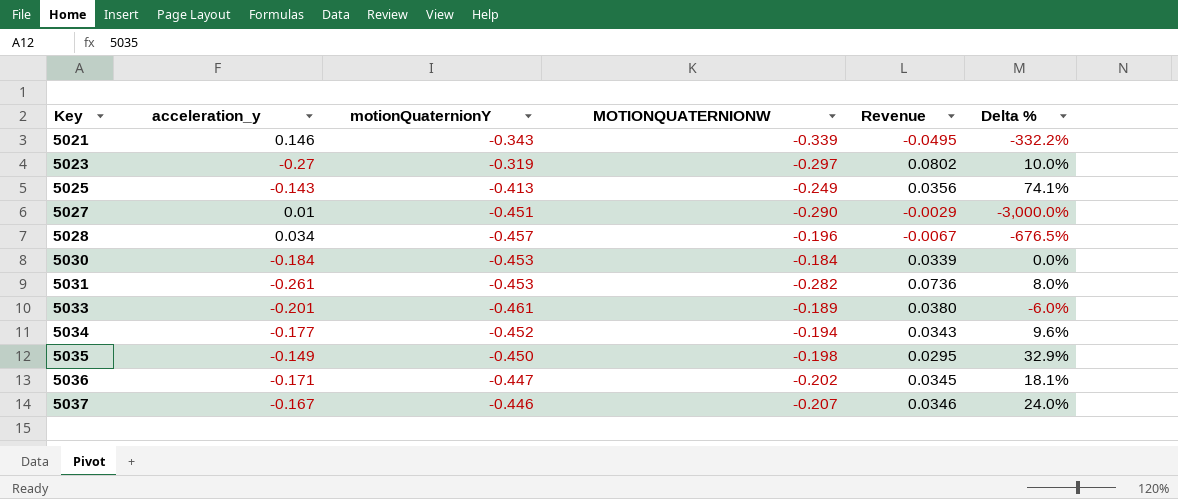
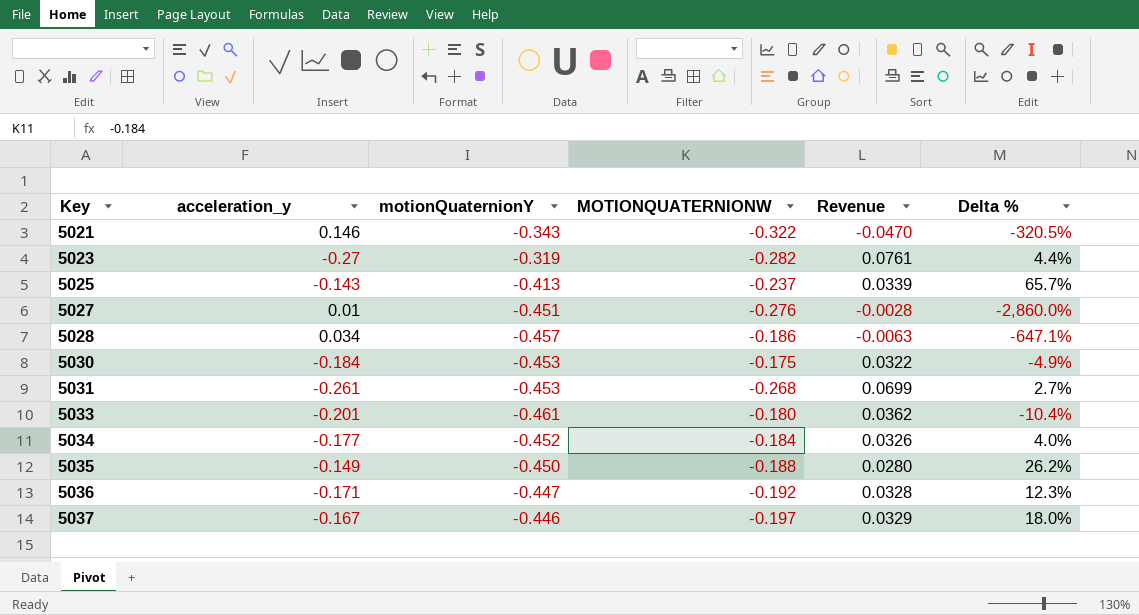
5021 | MOTIONQUATERNIONW: -0.339 -> -0.322
5021 | Revenue: -0.0495 -> -0.0470
5021 | Delta %: -332.2% -> -320.5%
5023 | MOTIONQUATERNIONW: -0.297 -> -0.282
5023 | Revenue: 0.0802 -> 0.0761
5023 | Delta %: 10.0% -> 4.4%
5025 | MOTIONQUATERNIONW: -0.249 -> -0.237
5025 | Revenue: 0.0356 -> 0.0339
5025 | Delta %: 74.1% -> 65.7%
5027 | MOTIONQUATERNIONW: -0.290 -> -0.276
5027 | Revenue: -0.0029 -> -0.0028
5027 | Delta %: -3,000.0% -> -2,860.0%
5028 | MOTIONQUATERNIONW: -0.196 -> -0.186
5028 | Revenue: -0.0067 -> -0.0063
5028 | Delta %: -676.5% -> -647.1%
5030 | MOTIONQUATERNIONW: -0.184 -> -0.175
5030 | Revenue: 0.0339 -> 0.0322
5030 | Delta %: 0.0% -> -4.9%
5031 | MOTIONQUATERNIONW: -0.282 -> -0.268
5031 | Revenue: 0.0736 -> 0.0699
5031 | Delta %: 8.0% -> 2.7%
5033 | MOTIONQUATERNIONW: -0.189 -> -0.180
5033 | Revenue: 0.0380 -> 0.0362
5033 | Delta %: -6.0% -> -10.4%
5034 | MOTIONQUATERNIONW: -0.194 -> -0.184
5034 | Revenue: 0.0343 -> 0.0326
5034 | Delta %: 9.6% -> 4.0%
5035 | MOTIONQUATERNIONW: -0.198 -> -0.188
5035 | Revenue: 0.0295 -> 0.0280
5035 | Delta %: 32.9% -> 26.2%
5036 | MOTIONQUATERNIONW: -0.202 -> -0.192
5036 | Revenue: 0.0345 -> 0.0328
5036 | Delta %: 18.1% -> 12.3%
5037 | MOTIONQUATERNIONW: -0.207 -> -0.197
5037 | Revenue: 0.0346 -> 0.0329
5037 | Delta %: 24.0% -> 18.0%

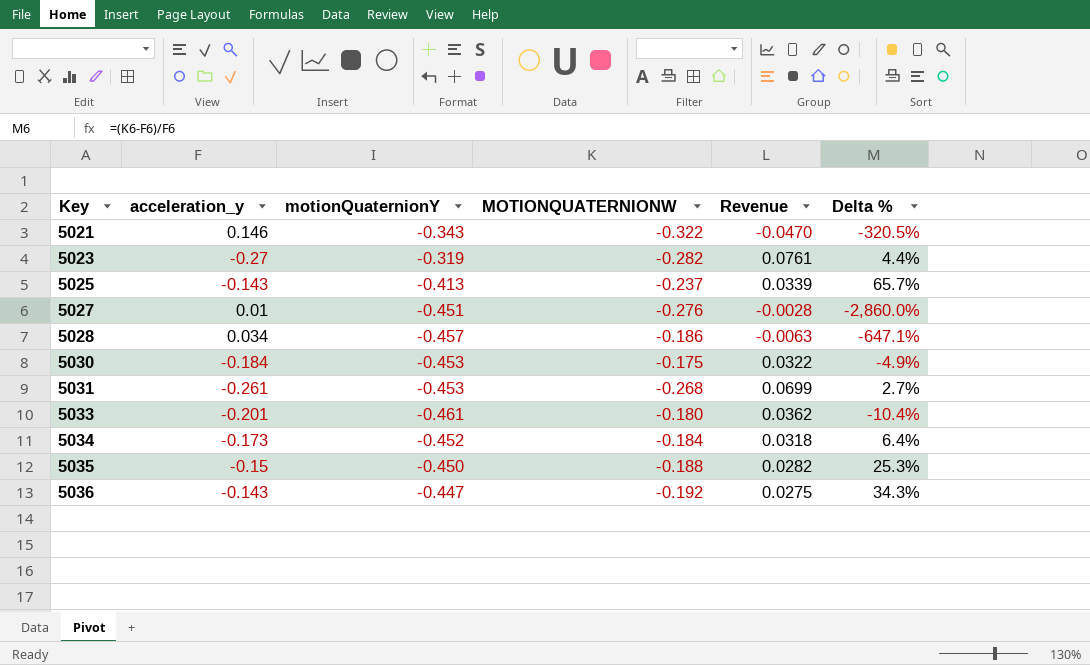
row 5037: -0.167 | -0.446 | -0.197 | 0.0329 | 18.0% -> none
5034 | acceleration_y: -0.177 -> -0.173
5034 | Revenue: 0.0326 -> 0.0318
5034 | Delta %: 4.0% -> 6.4%
5035 | acceleration_y: -0.149 -> -0.15
5035 | Revenue: 0.0280 -> 0.0282
5035 | Delta %: 26.2% -> 25.3%
5036 | acceleration_y: -0.171 -> -0.143
5036 | Revenue: 0.0328 -> 0.0275
5036 | Delta %: 12.3% -> 34.3%

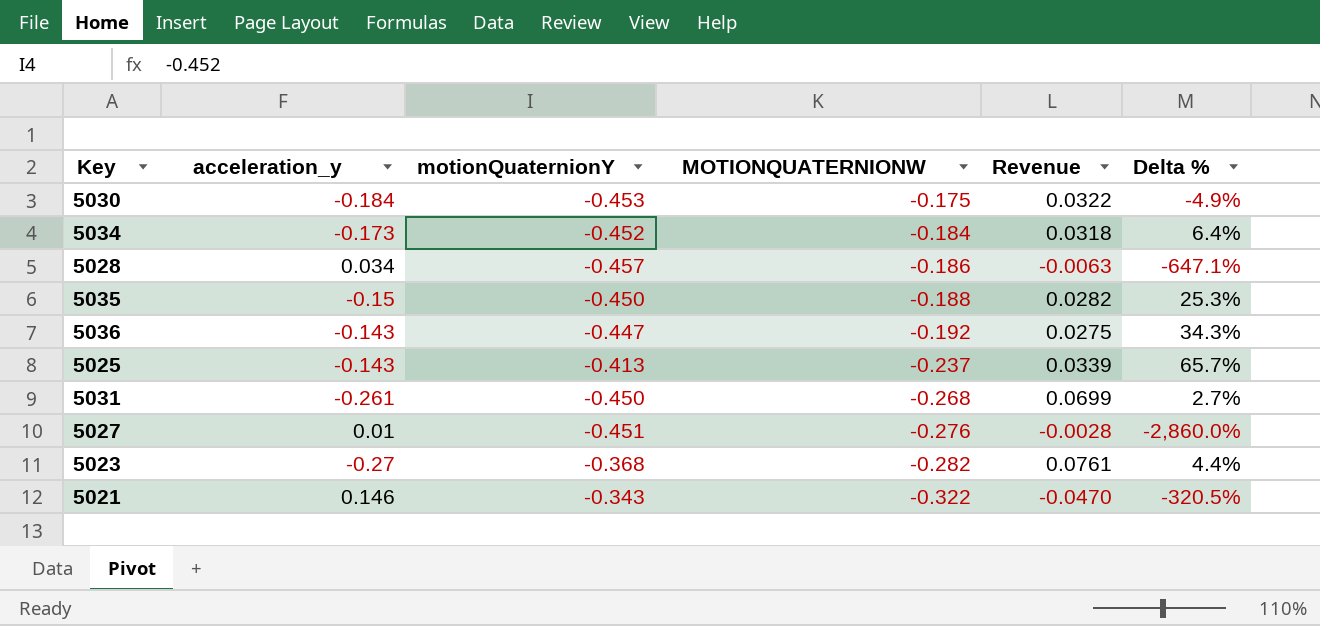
row order: Key ascending -> MOTIONQUATERNIONW descending
row 5033: -0.201 | -0.461 | -0.180 | 0.0362 | -10.4% -> none
5031 | motionQuaternionY: -0.453 -> -0.450
5023 | motionQuaternionY: -0.319 -> -0.368

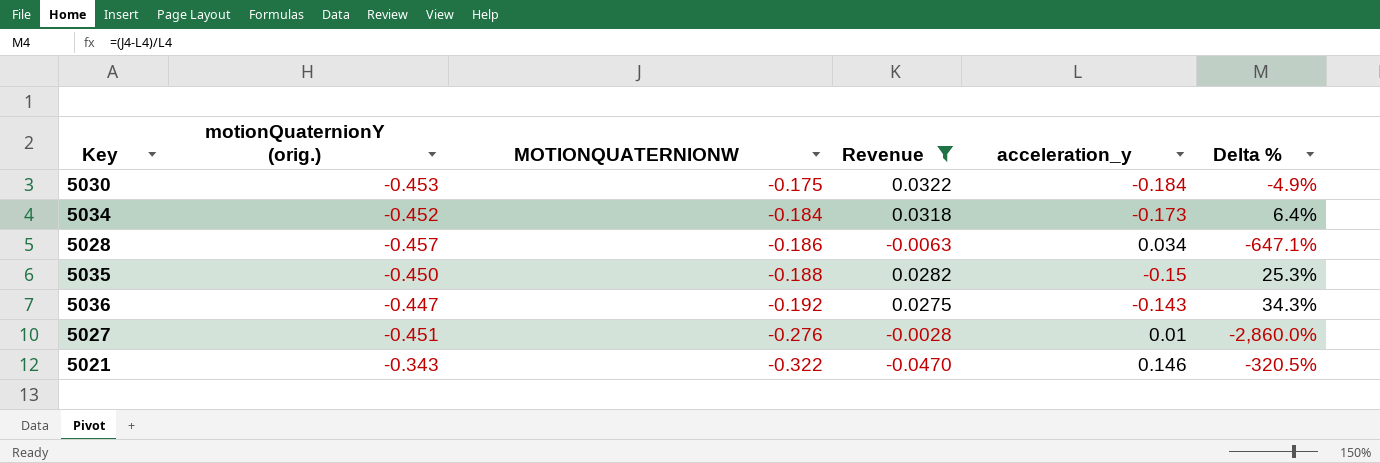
filter: none -> Revenue <= 0.0322
column name: motionQuaternionY -> motionQuaternionY (orig.)
column acceleration_y | position: 2 -> 5

